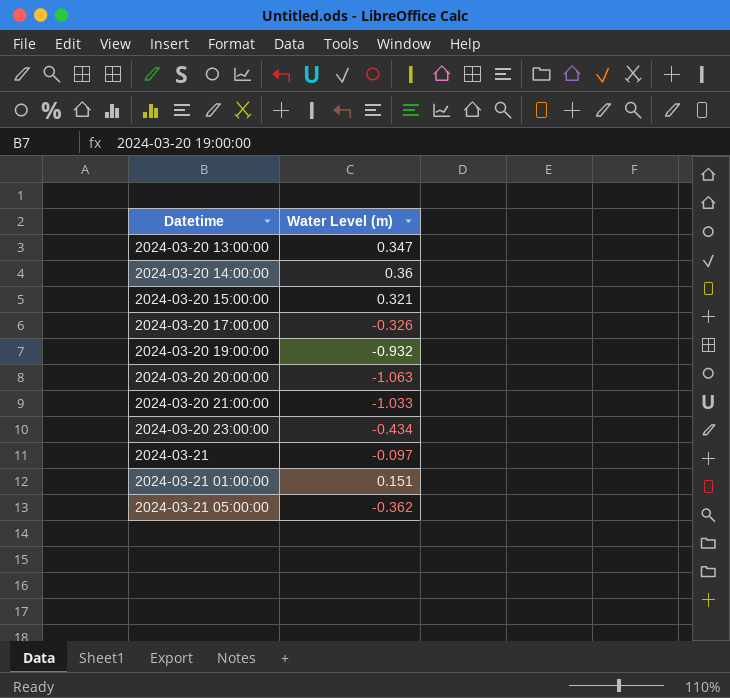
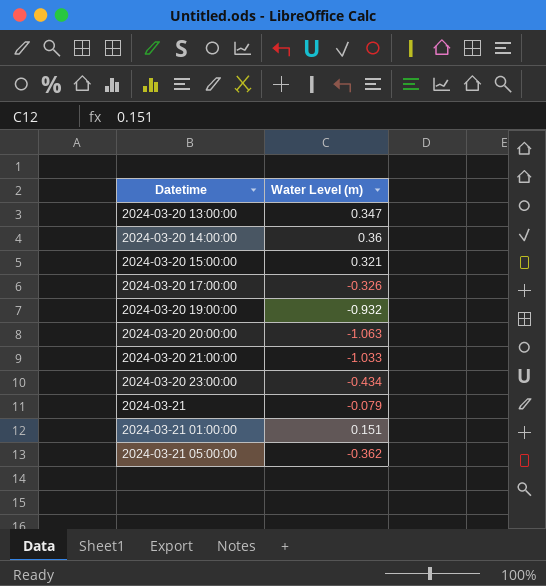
2024-03-21 | Water Level (m): -0.097 -> -0.079

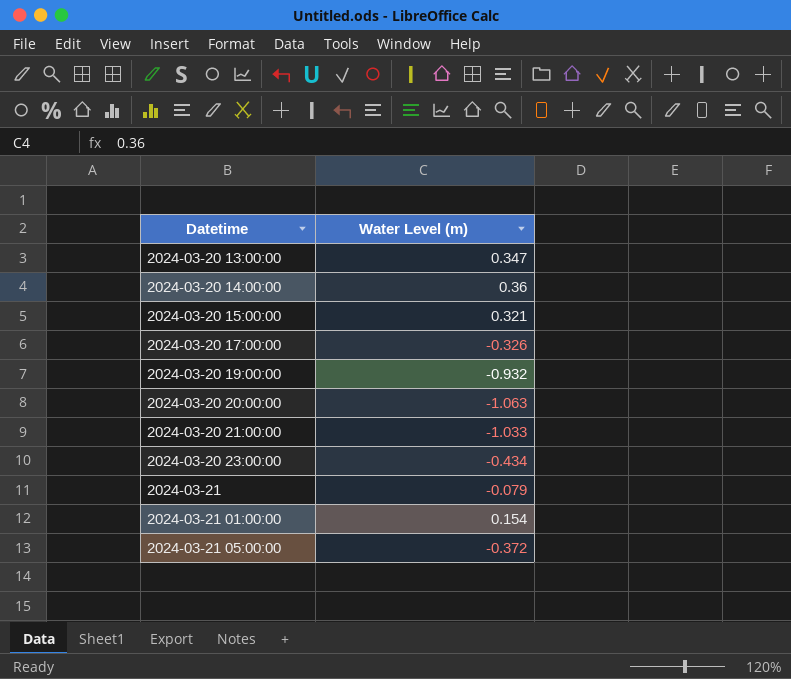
2024-03-21 01:00:00 | Water Level (m): 0.151 -> 0.154
2024-03-21 05:00:00 | Water Level (m): -0.362 -> -0.372

